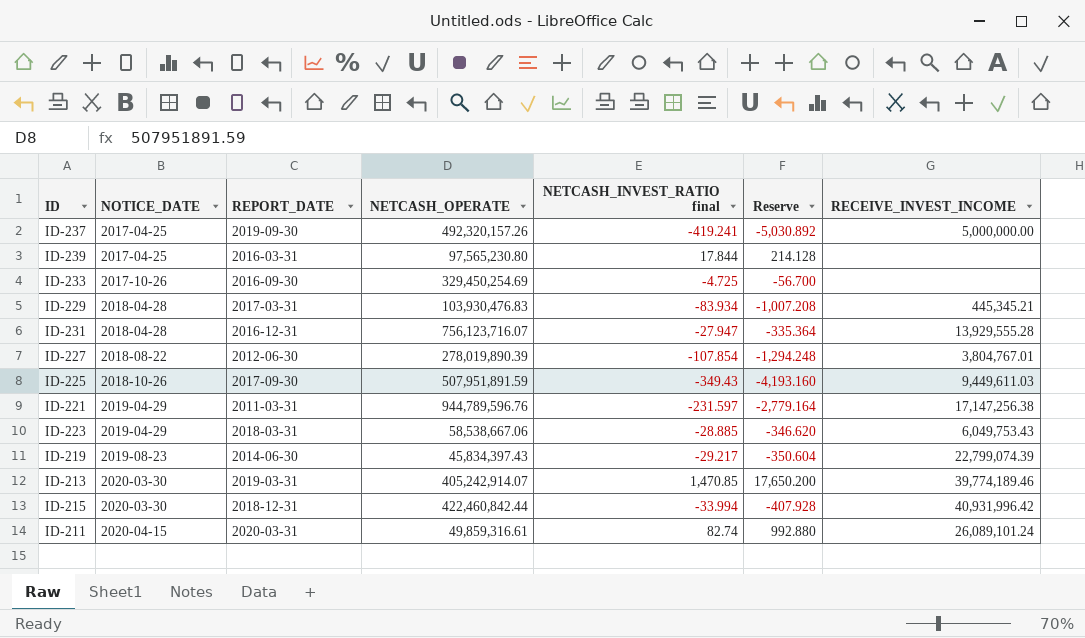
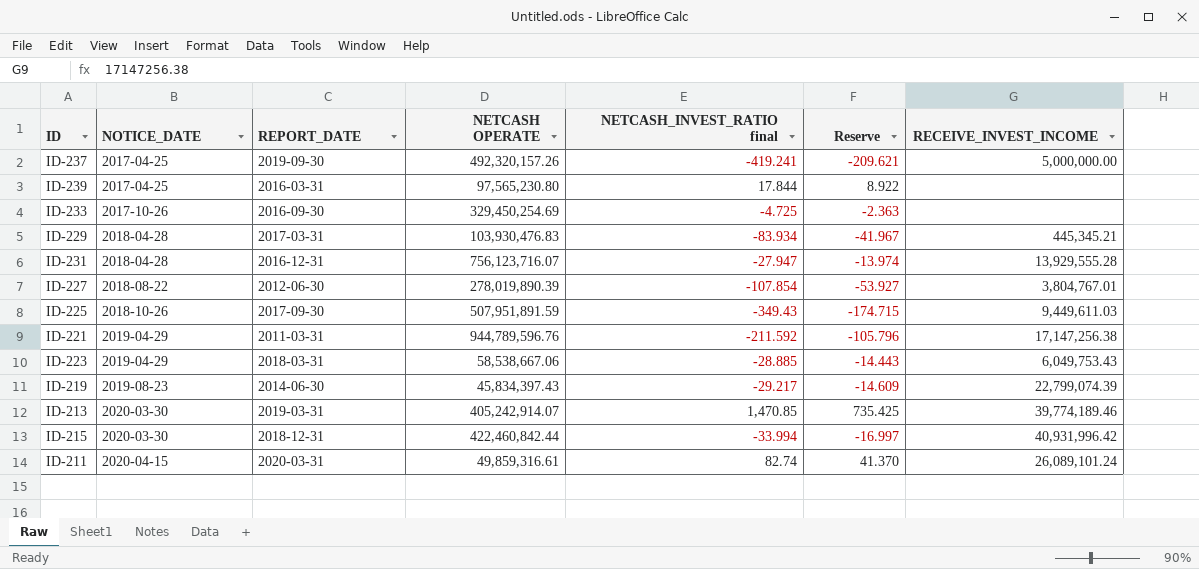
column name: NETCASH_OPERATE -> NETCASH OPERATE
column Reserve | formula: [NETCASH_INVEST_RATIO final] * 12 -> [NETCASH_INVEST_RATIO final] * 0.5
ID-221 | NETCASH_INVEST_RATIO final: -231.597 -> -211.592

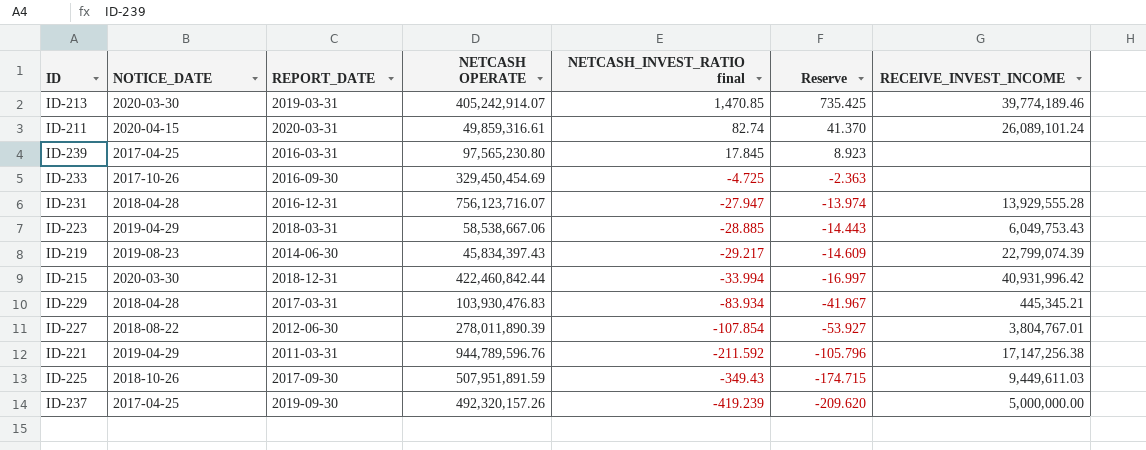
row order: NOTICE_DATE ascending -> NETCASH_INVEST_RATIO final descending
ID-239 | NETCASH_INVEST_RATIO final: 17.844 -> 17.845
ID-239 | Reserve: 8.922 -> 8.923
ID-233 | NETCASH OPERATE: 329,450,254.69 -> 329,450,454.69
ID-227 | NETCASH OPERATE: 278,019,890.39 -> 278,011,890.39
ID-237 | NETCASH_INVEST_RATIO final: -419.241 -> -419.239
ID-237 | Reserve: -209.621 -> -209.620

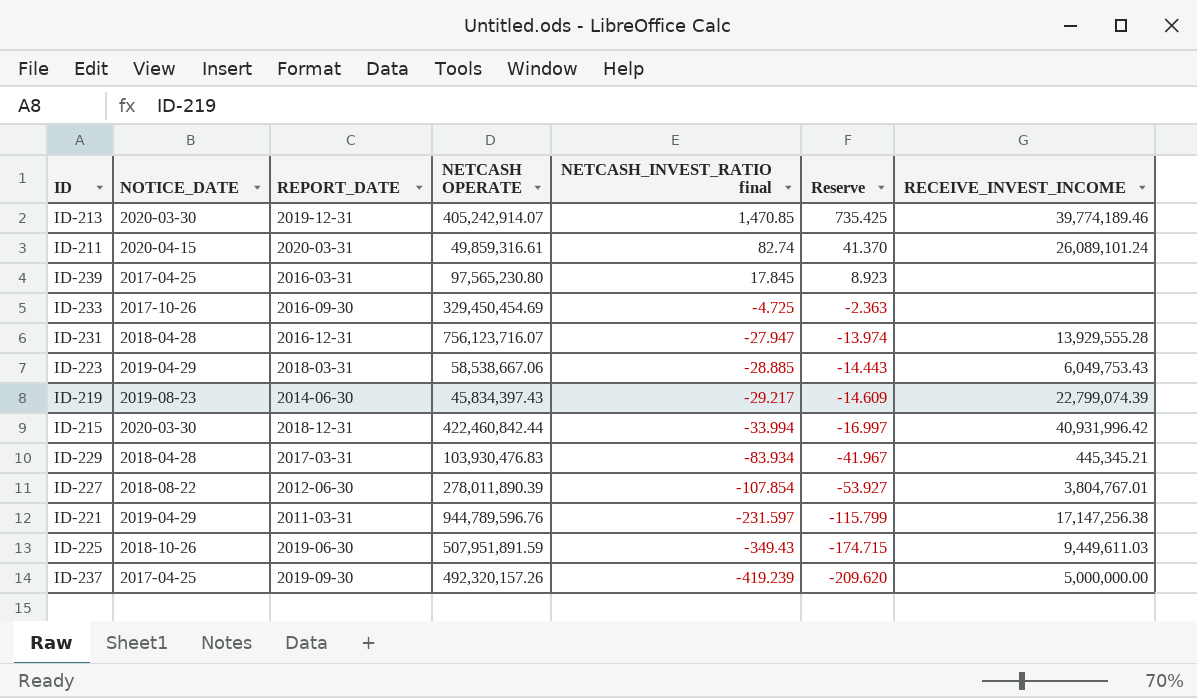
ID-213 | REPORT_DATE: 2019-03-31 -> 2019-12-31
ID-221 | NETCASH_INVEST_RATIO final: -211.592 -> -231.597
ID-221 | Reserve: -105.796 -> -115.799
ID-225 | REPORT_DATE: 2017-09-30 -> 2019-06-30

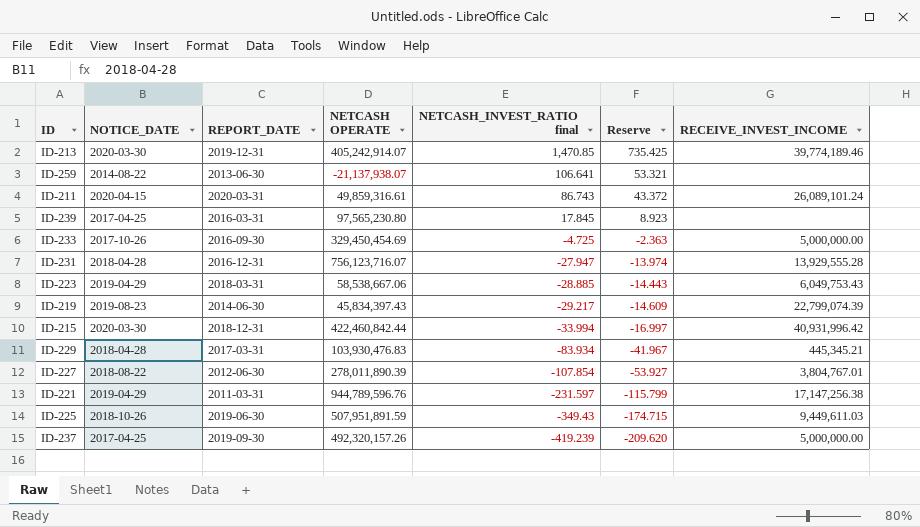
row ID-259: none -> 2014-08-22 | 2013-06-30 | -21,137,938.07 | 106.641 | 53.321 | none
ID-211 | NETCASH_INVEST_RATIO final: 82.74 -> 86.743
ID-211 | Reserve: 41.370 -> 43.372
ID-233 | RECEIVE_INVEST_INCOME: none -> 5,000,000.00

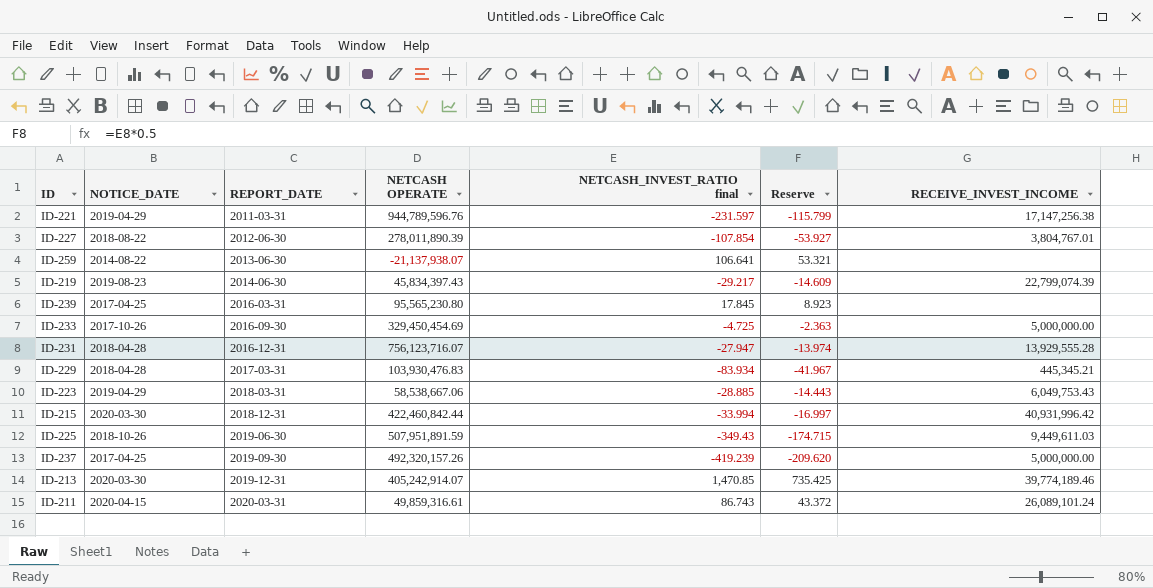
row order: NETCASH_INVEST_RATIO final descending -> REPORT_DATE ascending
ID-239 | NETCASH OPERATE: 97,565,230.80 -> 95,565,230.80

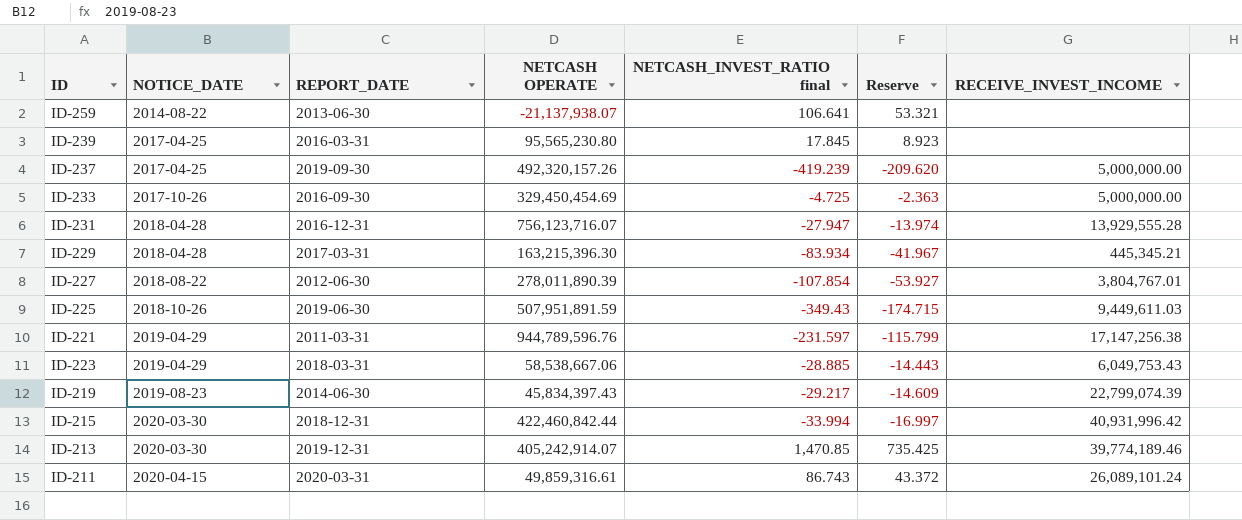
row order: REPORT_DATE ascending -> NOTICE_DATE ascending
ID-229 | NETCASH OPERATE: 103,930,476.83 -> 163,215,396.30

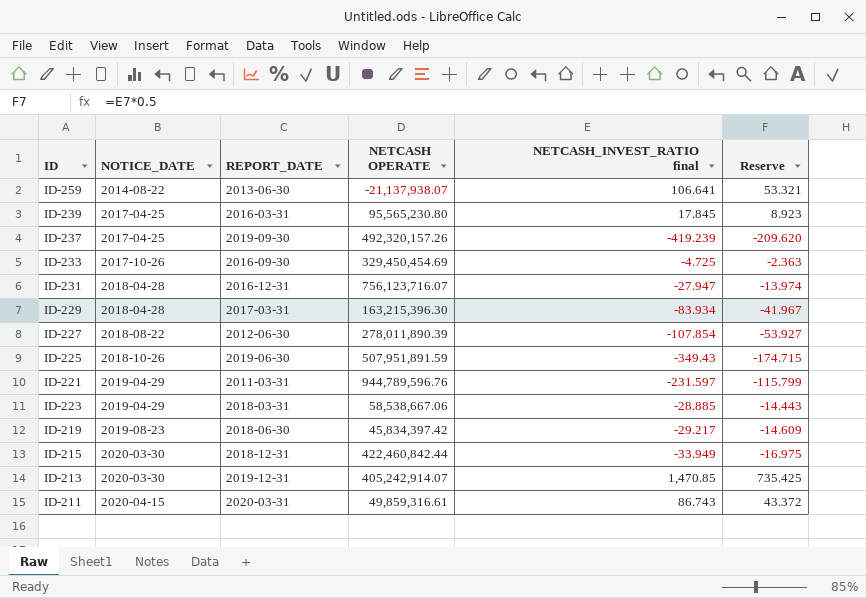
column RECEIVE_INVEST_INCOME | position: 7 -> none
ID-219 | REPORT_DATE: 2014-06-30 -> 2018-06-30
ID-219 | NETCASH OPERATE: 45,834,397.43 -> 45,834,397.42
ID-215 | NETCASH_INVEST_RATIO final: -33.994 -> -33.949
ID-215 | Reserve: -16.997 -> -16.975

